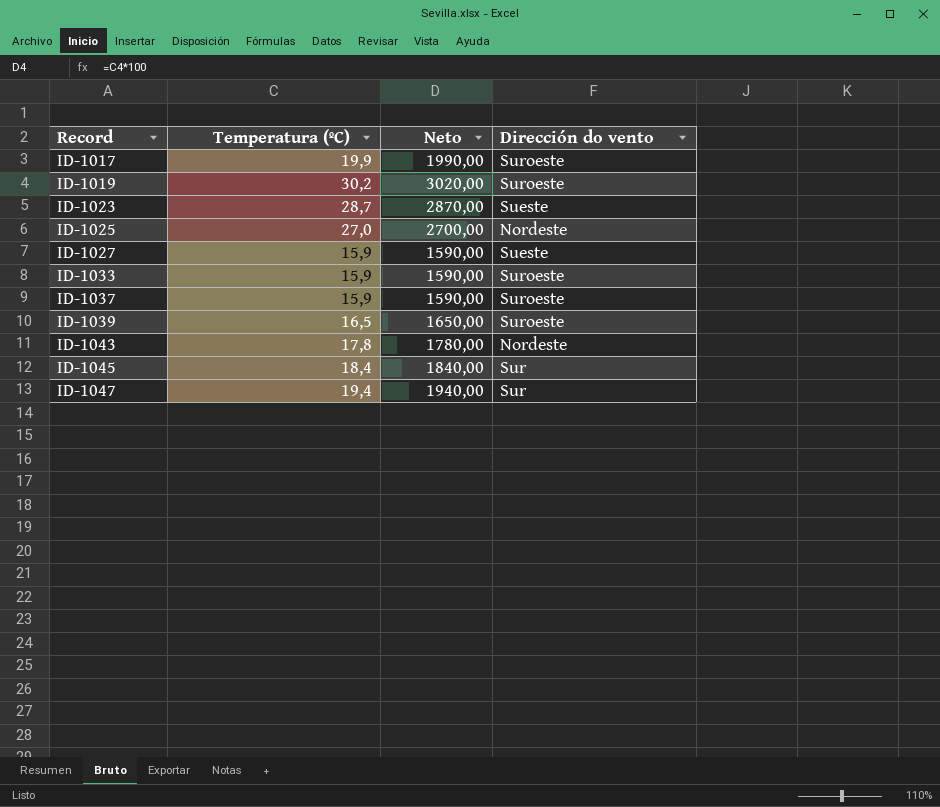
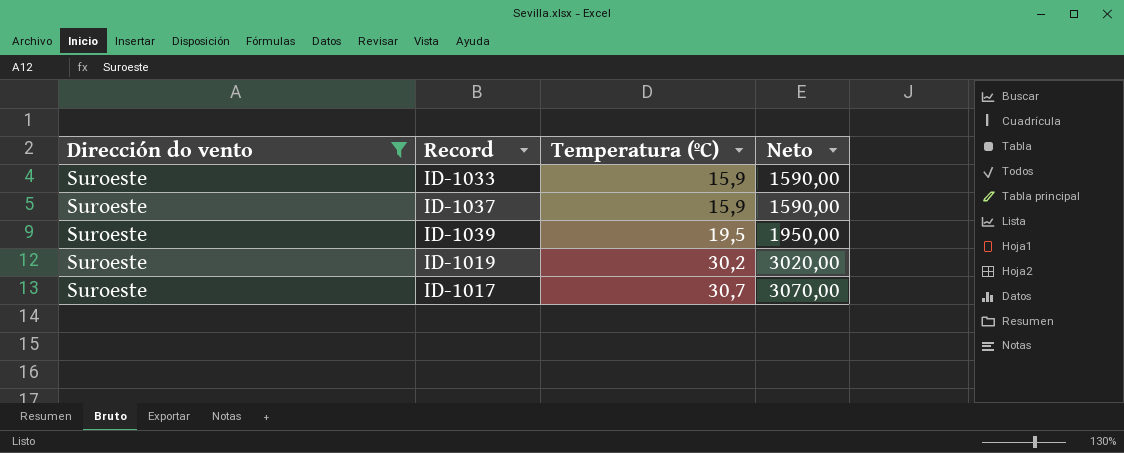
filter: none -> Dirección do vento = Suroeste
row order: Record ascending -> Temperatura (ºC) ascending
column Dirección do vento | position: 4 -> 1
ID-1039 | Temperatura (ºC): 16,5 -> 19,5
ID-1039 | Neto: 1650,00 -> 1950,00
ID-1017 | Temperatura (ºC): 19,9 -> 30,7
ID-1017 | Neto: 1990,00 -> 3070,00

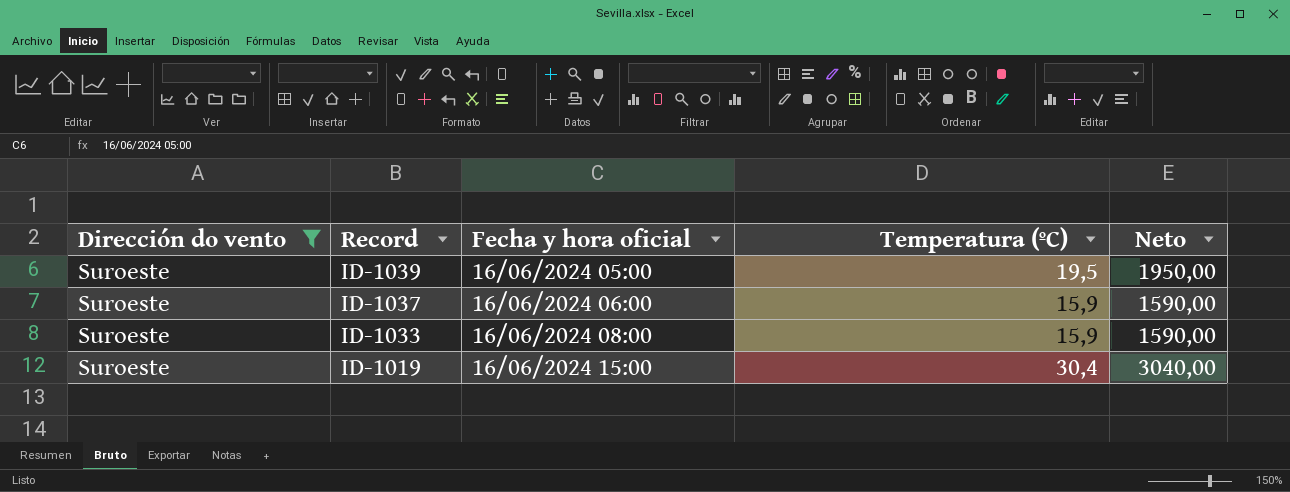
row order: Temperatura (ºC) ascending -> Record descending
column Fecha y hora oficial | position: none -> 3
row ID-1017: Suroeste | 30,7 | 3070,00 -> none
ID-1019 | Temperatura (ºC): 30,2 -> 30,4
ID-1019 | Neto: 3020,00 -> 3040,00

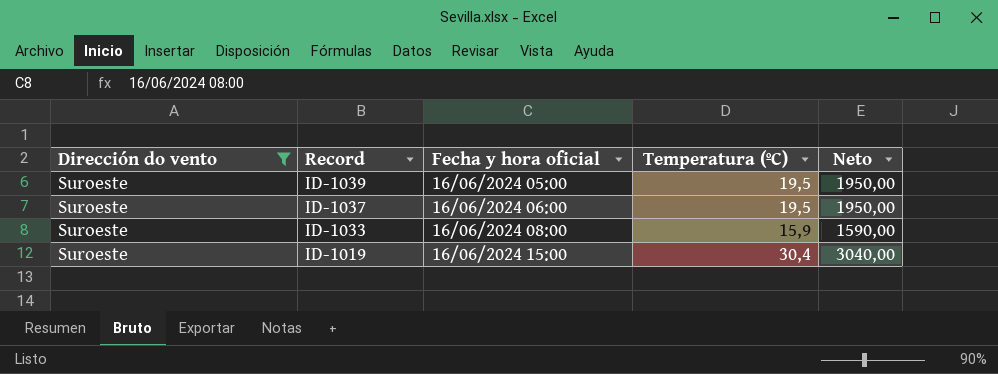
ID-1037 | Temperatura (ºC): 15,9 -> 19,5
ID-1037 | Neto: 1590,00 -> 1950,00

